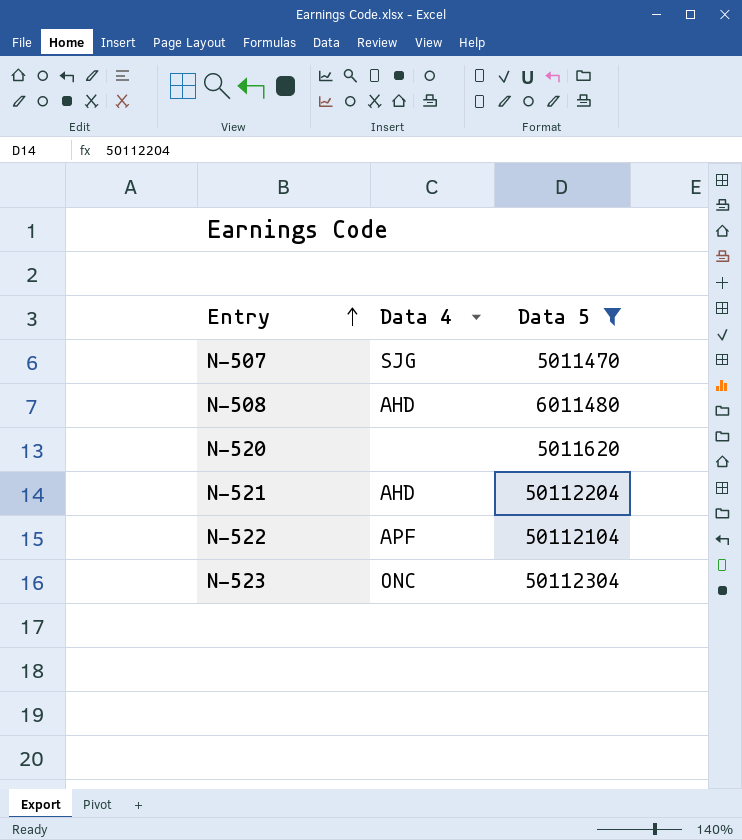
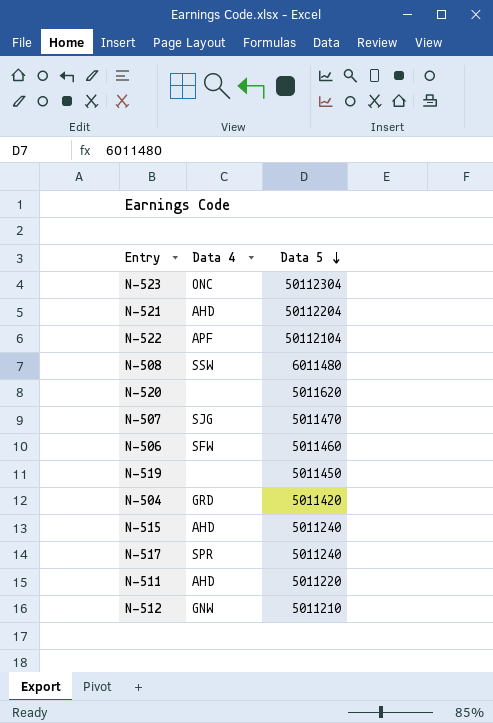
filter: Data 5 >= 5011470 -> none
row order: Entry ascending -> Data 5 descending
N-508 | Data 4: AHD -> SSW

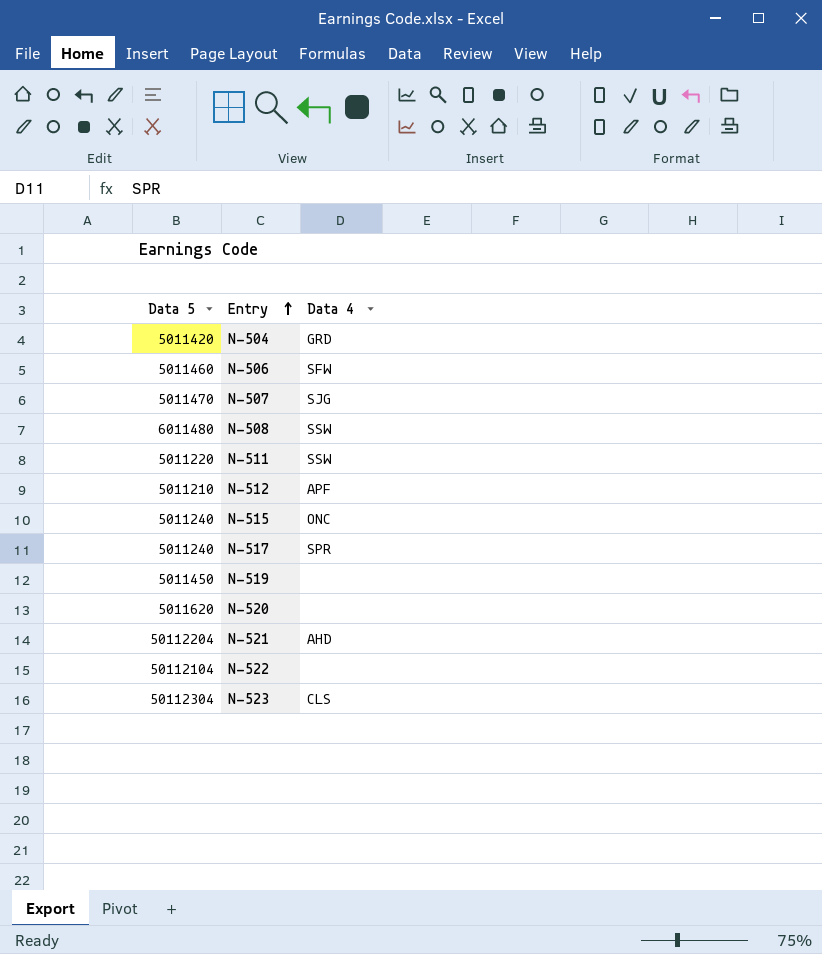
row order: Data 5 descending -> Entry ascending
column Data 5 | position: 3 -> 1
N-511 | Data 4: AHD -> SSW
N-512 | Data 4: GNW -> APF
N-515 | Data 4: AHD -> ONC
N-522 | Data 4: APF -> none
N-523 | Data 4: ONC -> CLS

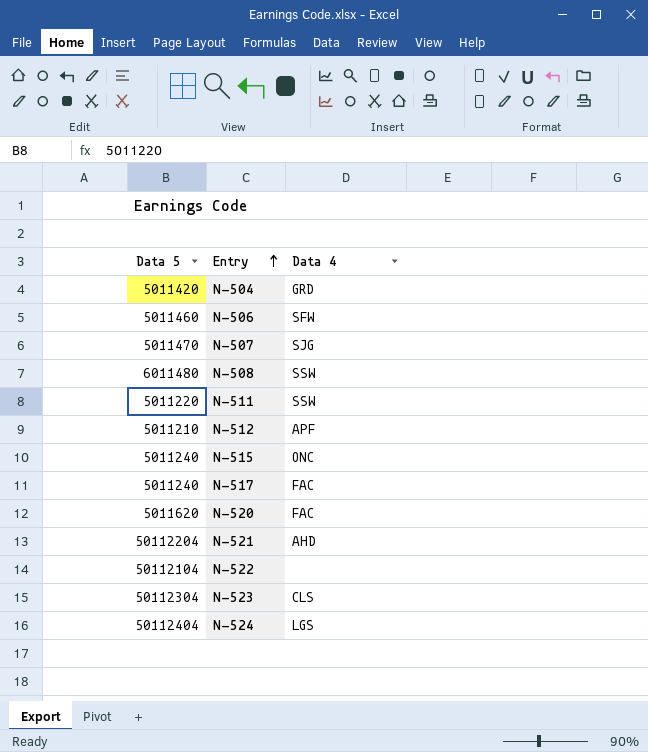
row N-519: 5011450 | none -> none
N-517 | Data 4: SPR -> FAC
N-520 | Data 4: none -> FAC
row N-524: none -> 50112404 | LGS

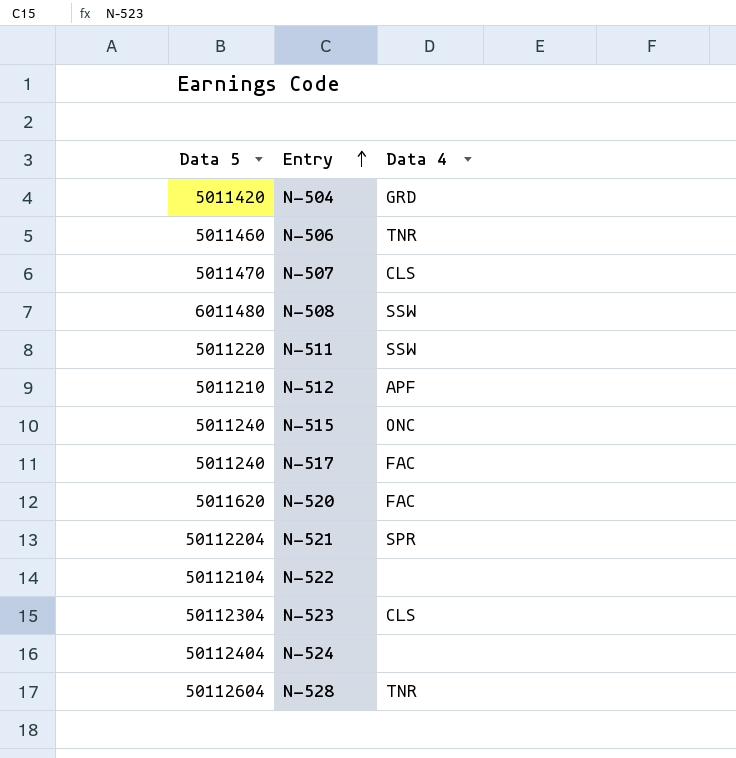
N-506 | Data 4: SFW -> TNR
N-507 | Data 4: SJG -> CLS
N-521 | Data 4: AHD -> SPR
N-524 | Data 4: LGS -> none
row N-528: none -> 50112604 | TNR

